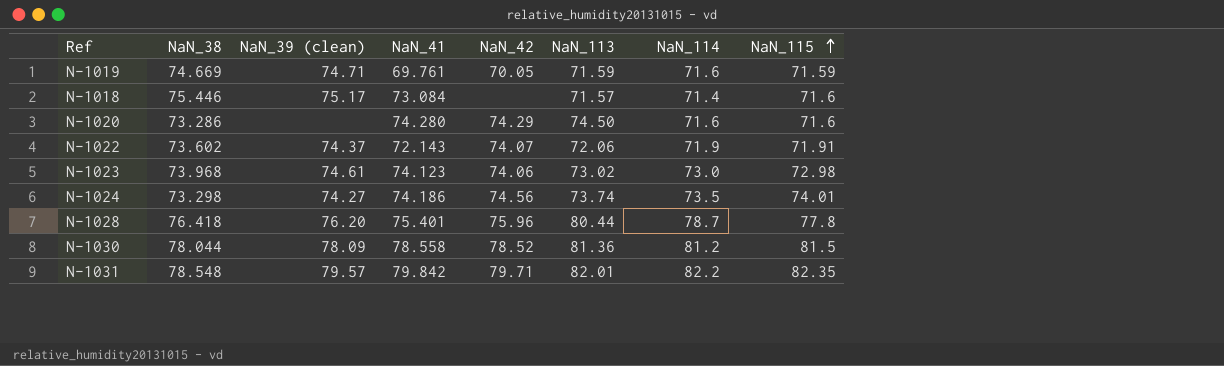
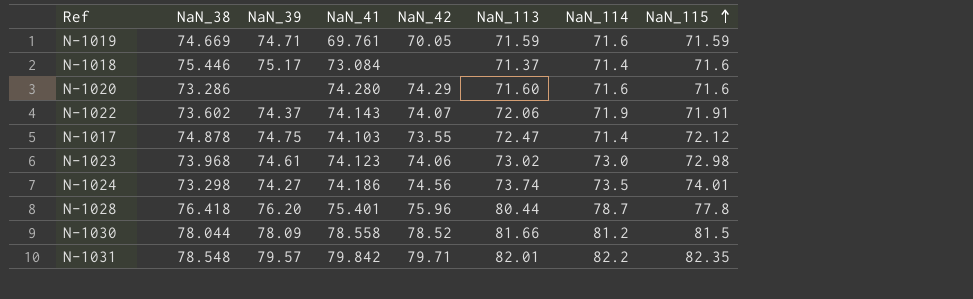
column name: NaN_39 (clean) -> NaN_39
N-1018 | NaN_113: 71.57 -> 71.37
N-1020 | NaN_113: 74.50 -> 71.60
N-1022 | NaN_41: 72.143 -> 74.143
row N-1017: none -> 74.878 | 74.75 | 74.103 | 73.55 | 72.47 | 71.4 | 72.12
N-1030 | NaN_113: 81.36 -> 81.66

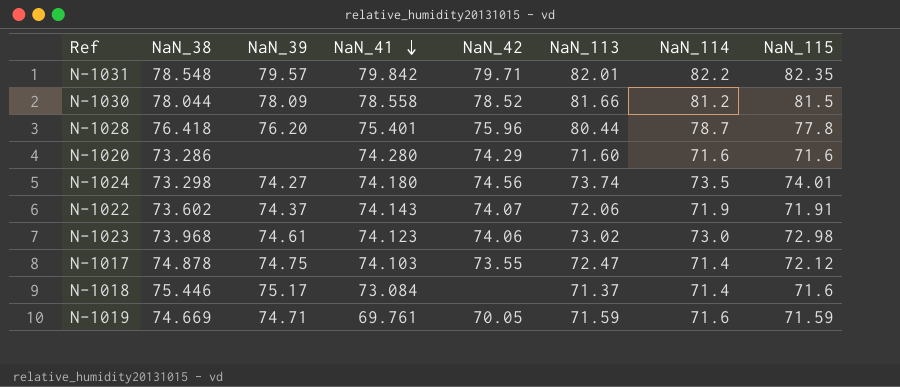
row order: NaN_115 ascending -> NaN_41 descending
N-1024 | NaN_41: 74.186 -> 74.180

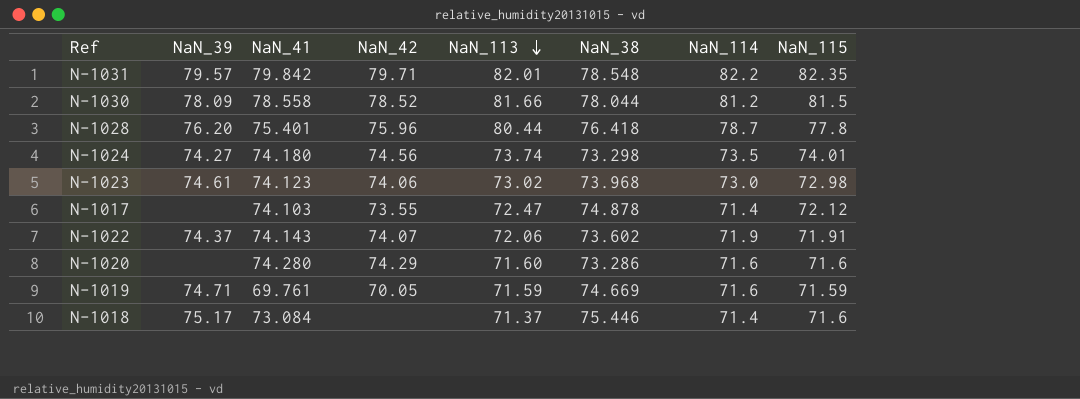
row order: NaN_41 descending -> NaN_113 descending
column NaN_38 | position: 2 -> 6
N-1017 | NaN_39: 74.75 -> none

